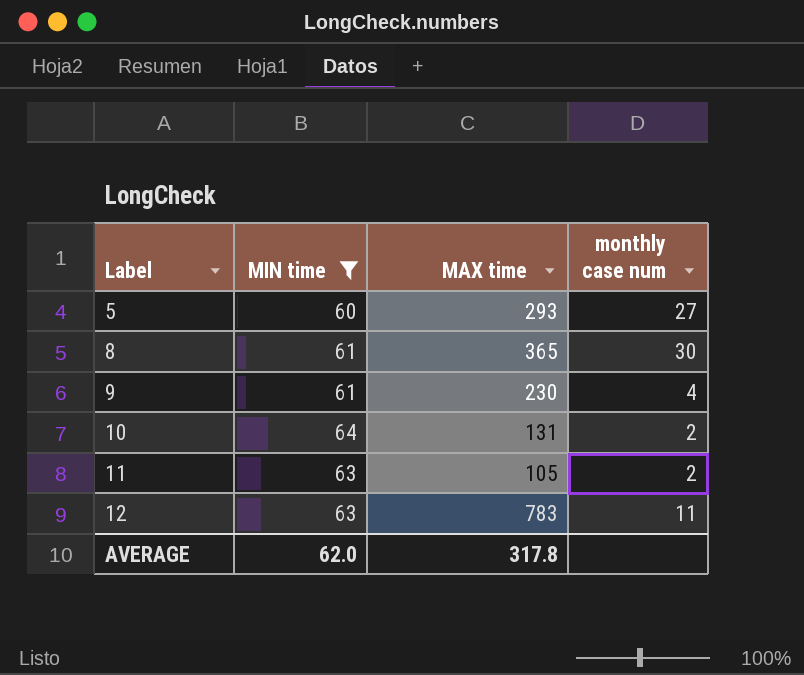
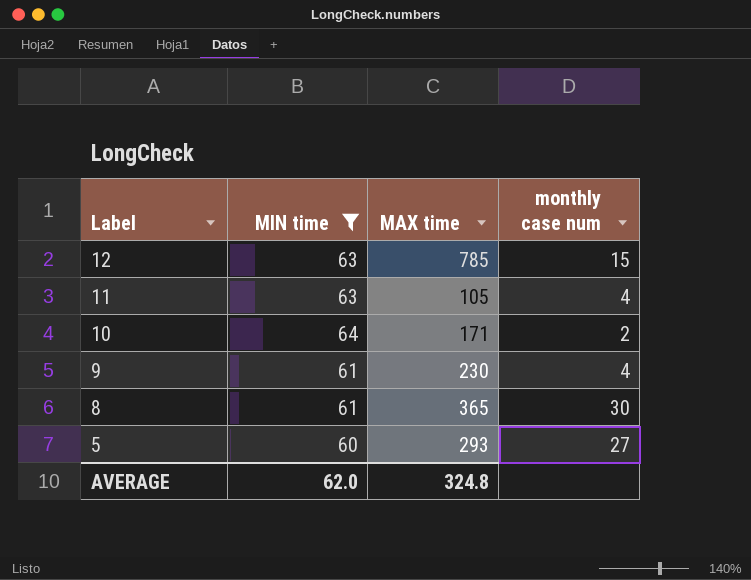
row order: Label ascending -> Label descending
12 | MAX time: 783 -> 785
12 | monthly case num: 11 -> 15
11 | monthly case num: 2 -> 4
10 | MAX time: 131 -> 171
AVERAGE | MAX time: 317.8 -> 324.8

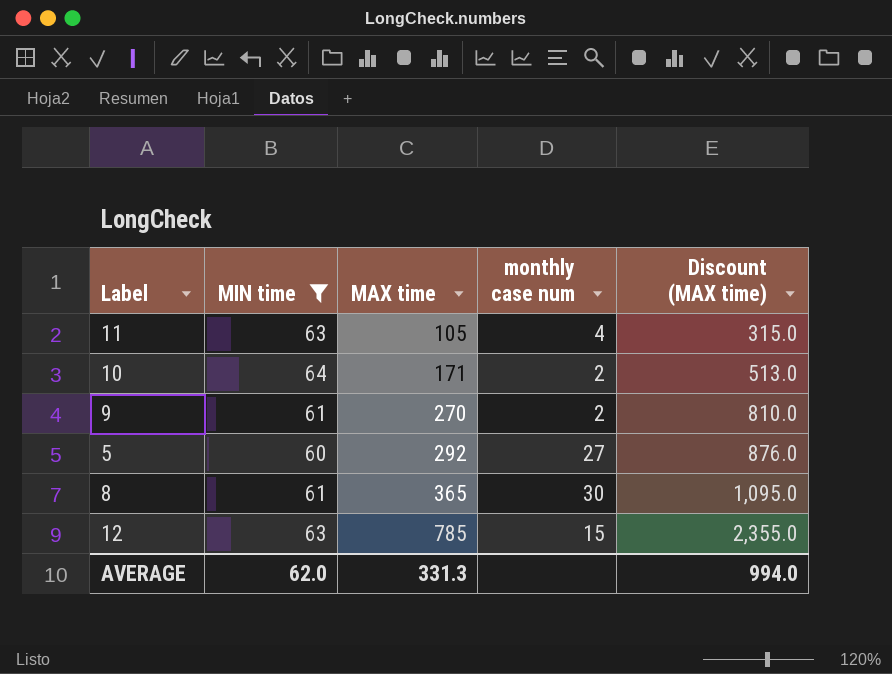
row order: Label descending -> MAX time ascending
column Discount (MAX time) | formula: none -> [MAX time] * 3
9 | MAX time: 230 -> 270
9 | monthly case num: 4 -> 2
5 | MAX time: 293 -> 292
AVERAGE | MAX time: 324.8 -> 331.3

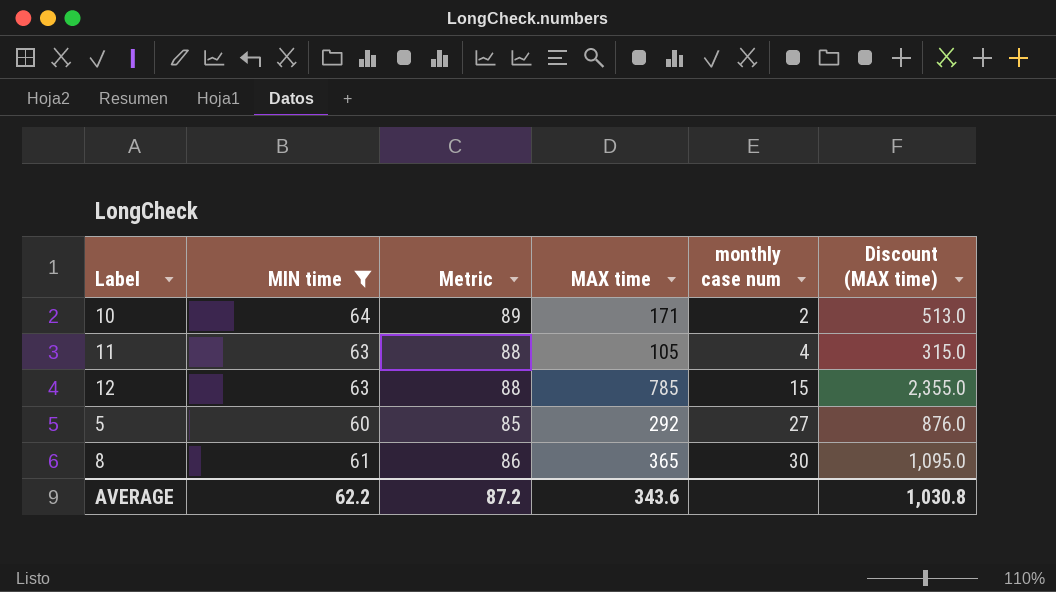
row order: MAX time ascending -> monthly case num ascending
column Metric | formula: none -> [MIN time] + 25
row 9: 61 | 270 | 2 | 810.0 -> none
AVERAGE | MIN time: 62.0 -> 62.2
AVERAGE | MAX time: 331.3 -> 343.6
AVERAGE | Discount (MAX time): 994.0 -> 1,030.8

